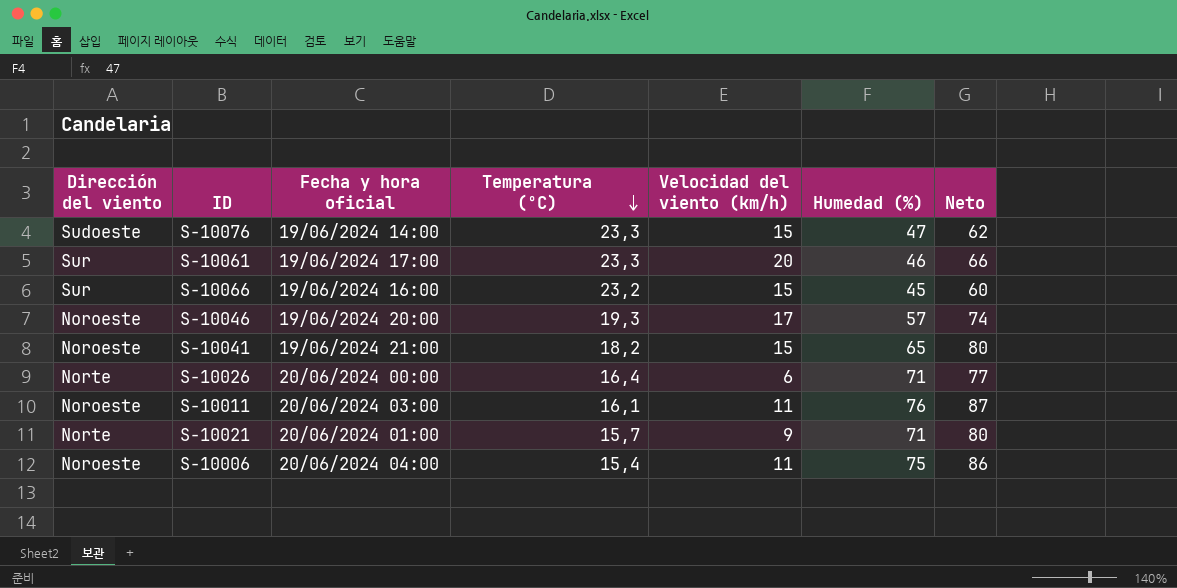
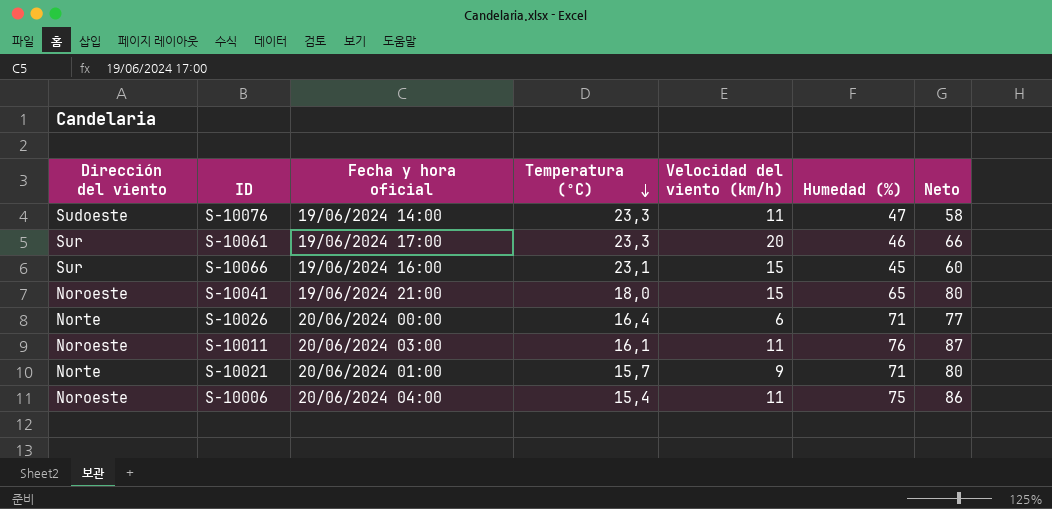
row S-10046: Noroeste | 19/06/2024 20:00 | 19,3 | 17 | 57 | 74 -> none
S-10076 | Velocidad del viento (km/h): 15 -> 11
S-10076 | Neto: 62 -> 58
S-10066 | Temperatura (ºC): 23,2 -> 23,1
S-10041 | Temperatura (ºC): 18,2 -> 18,0

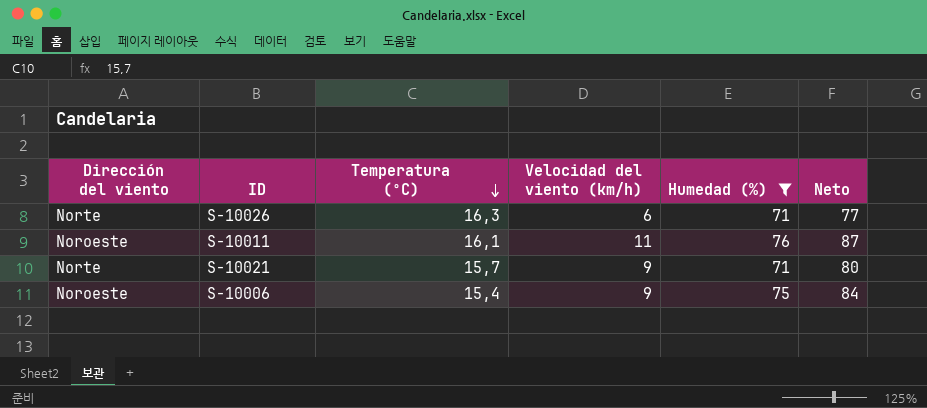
filter: none -> Humedad (%) >= 71
column Fecha y hora oficial | position: 3 -> none
S-10026 | Temperatura (ºC): 16,4 -> 16,3
S-10006 | Velocidad del viento (km/h): 11 -> 9
S-10006 | Neto: 86 -> 84

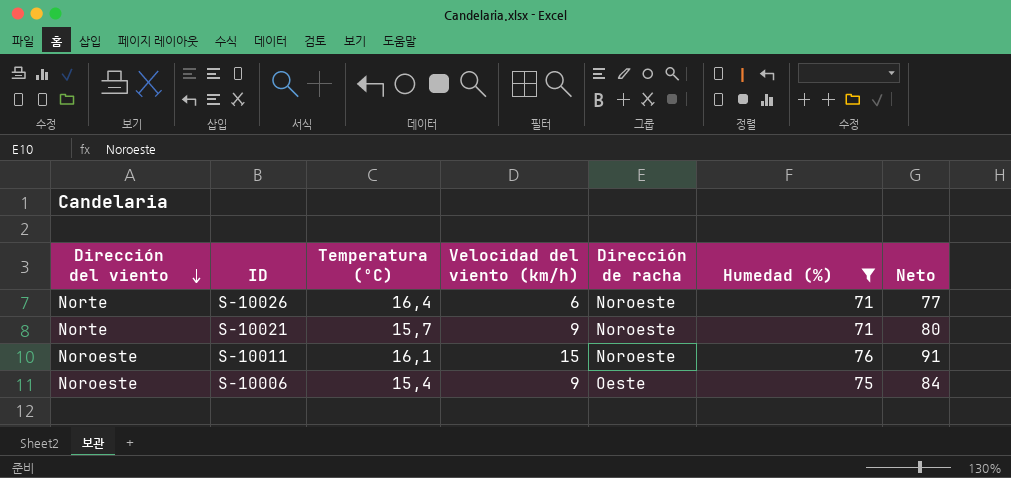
row order: Temperatura (ºC) descending -> Dirección del viento descending
column Dirección de racha | position: none -> 5
S-10026 | Temperatura (ºC): 16,3 -> 16,4
S-10011 | Velocidad del viento (km/h): 11 -> 15
S-10011 | Neto: 87 -> 91

